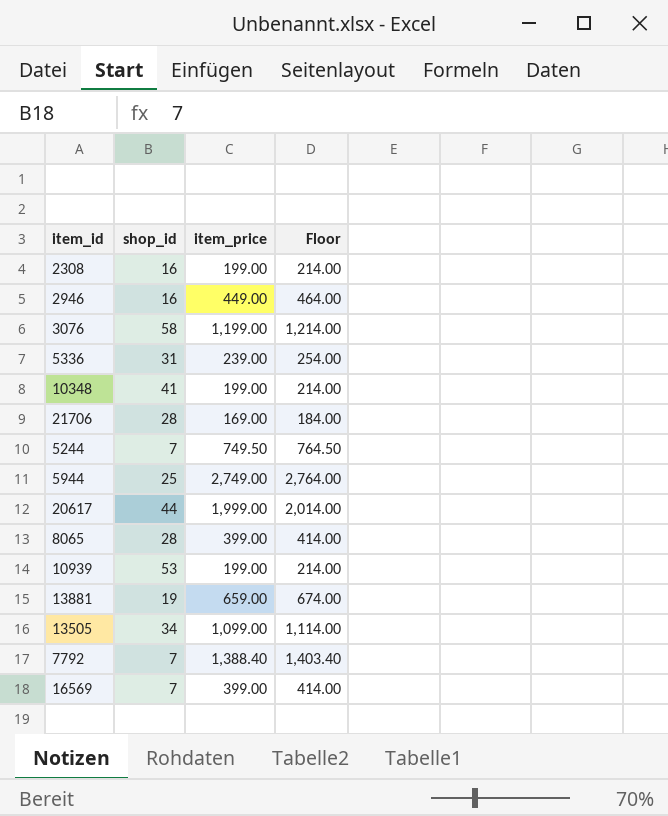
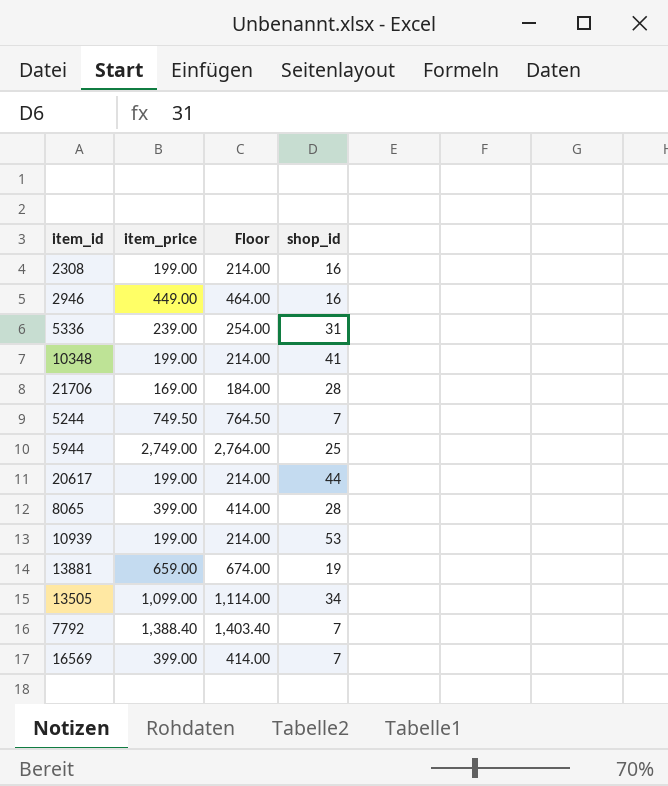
column shop_id | position: 2 -> 4
row 3076: 58 | 1,199.00 | 1,214.00 -> none
20617 | item_price: 1,999.00 -> 199.00
20617 | Floor: 2,014.00 -> 214.00

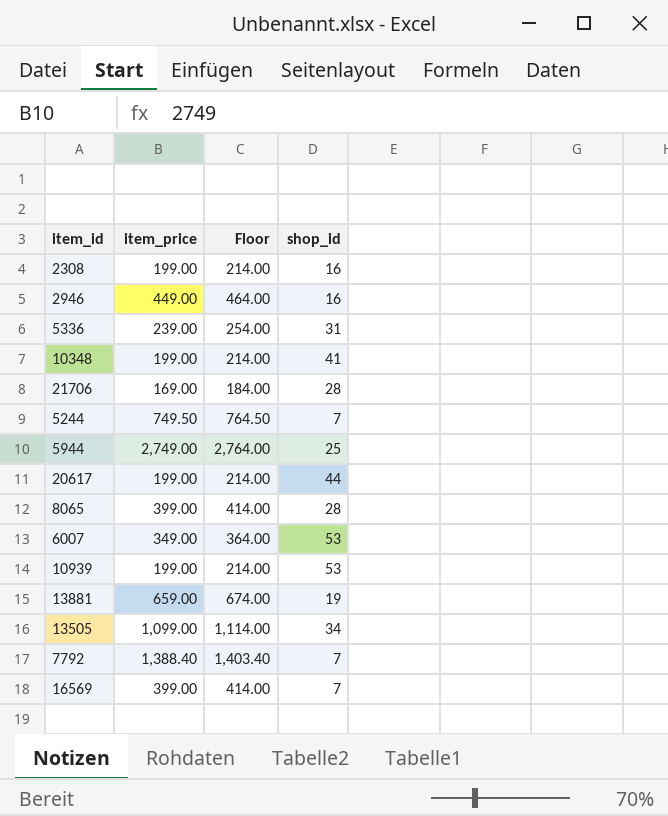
row 6007: none -> 349.00 | 364.00 | 53

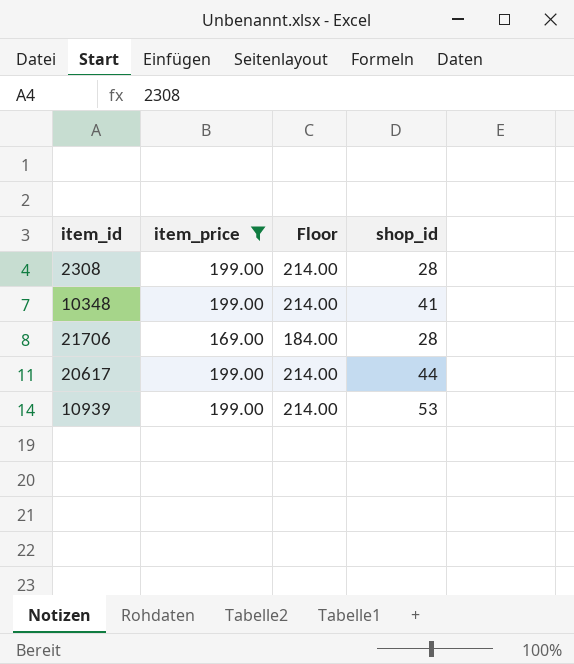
filter: none -> item_price <= 199.00
2308 | shop_id: 16 -> 28

